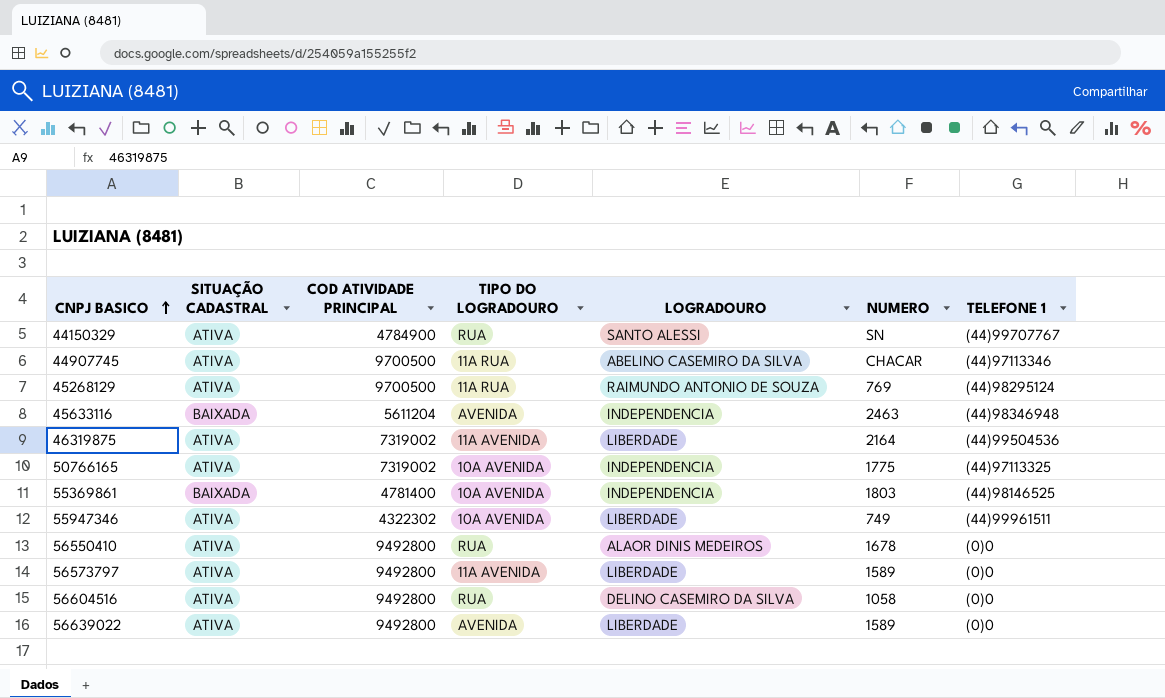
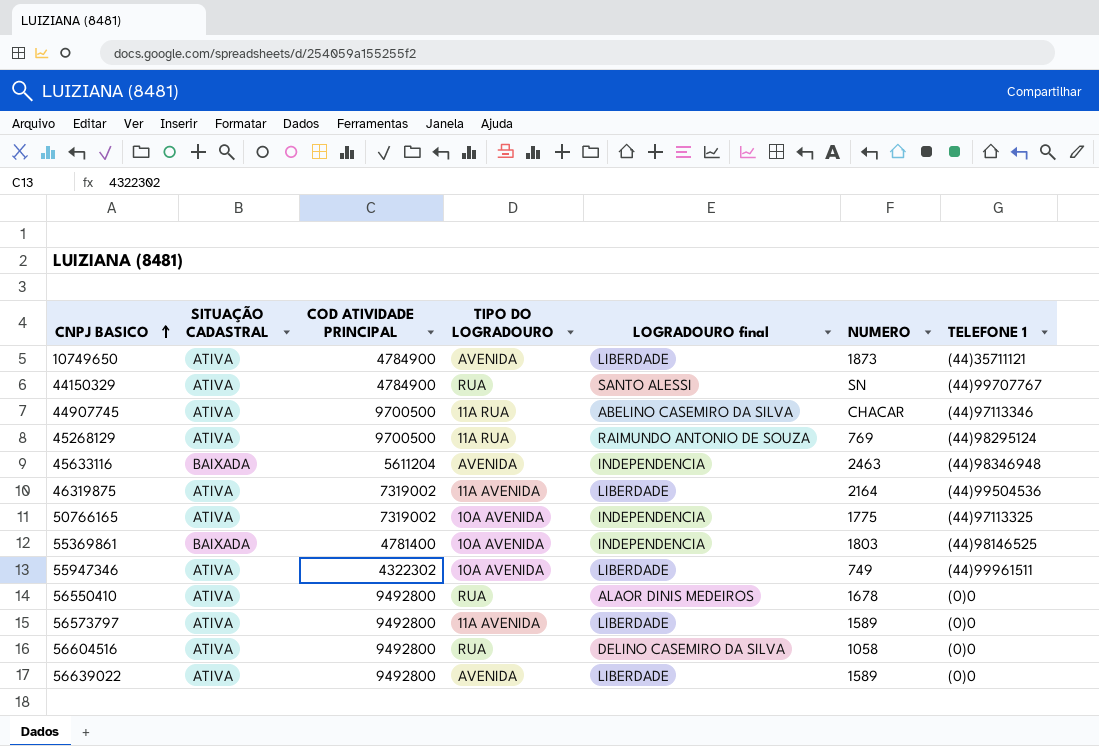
column name: LOGRADOURO -> LOGRADOURO final
row 10749650: none -> ATIVA | 4784900 | AVENIDA | LIBERDADE | 1873 | (44)35711121

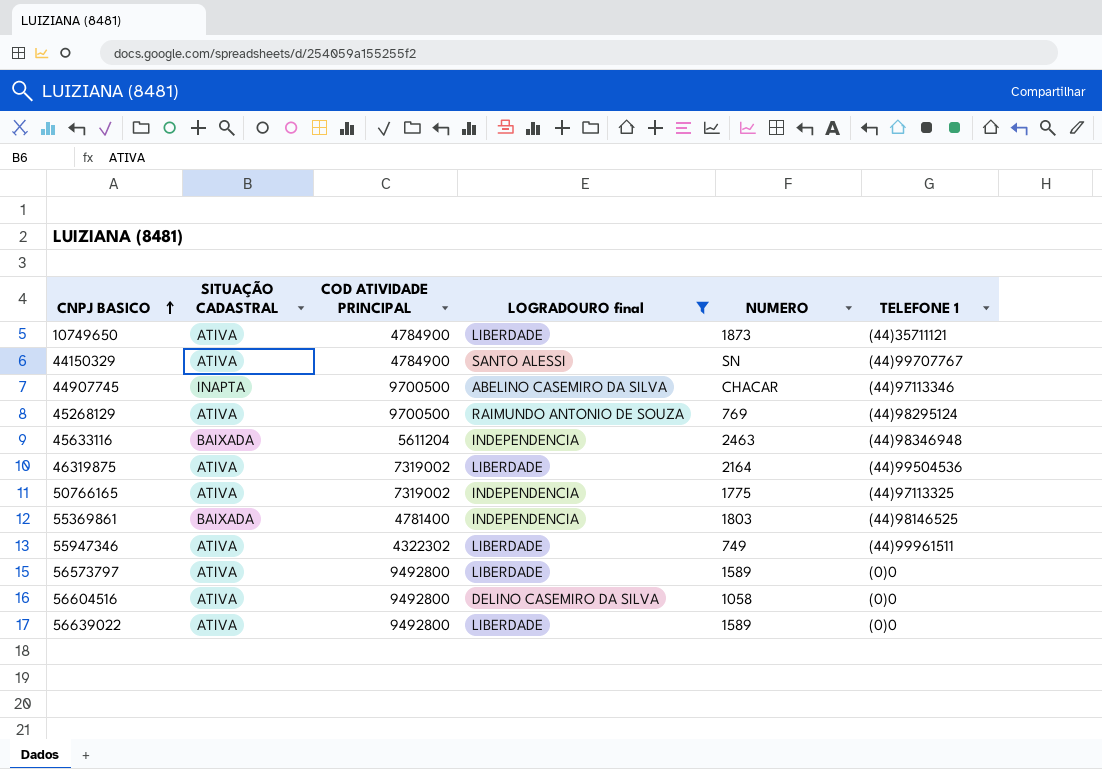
filter: none -> LOGRADOURO final != ALAOR DINIS MEDEIROS
column TIPO DO LOGRADOURO | position: 4 -> none
44907745 | SITUAÇÃO CADASTRAL: ATIVA -> INAPTA

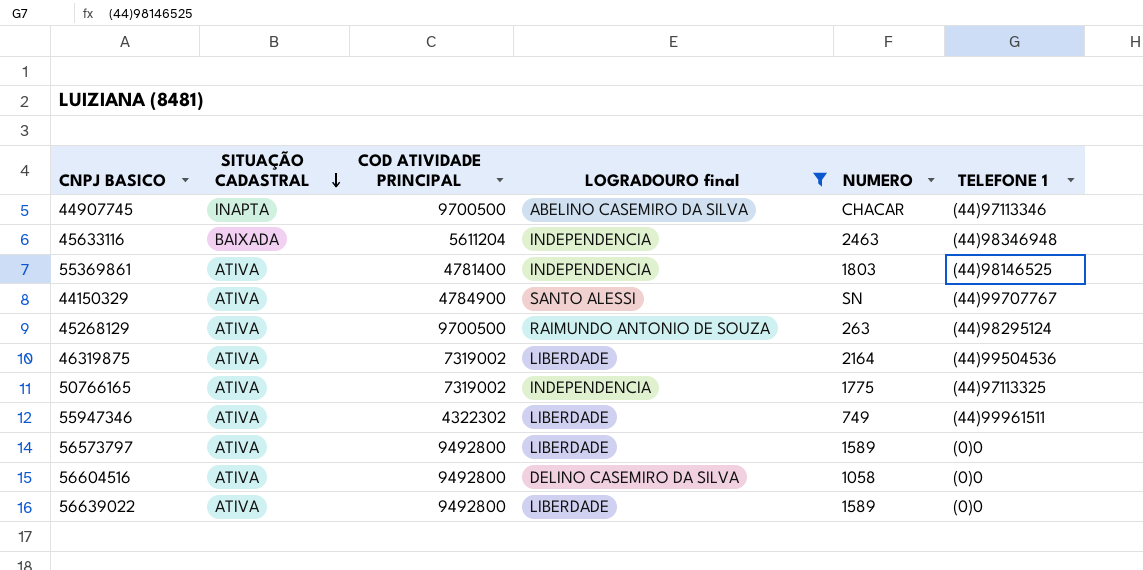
row order: CNPJ BASICO ascending -> SITUAÇÃO CADASTRAL descending
row 10749650: ATIVA | 4784900 | LIBERDADE | 1873 | (44)35711121 -> none
55369861 | SITUAÇÃO CADASTRAL: BAIXADA -> ATIVA
45268129 | NUMERO: 769 -> 263

